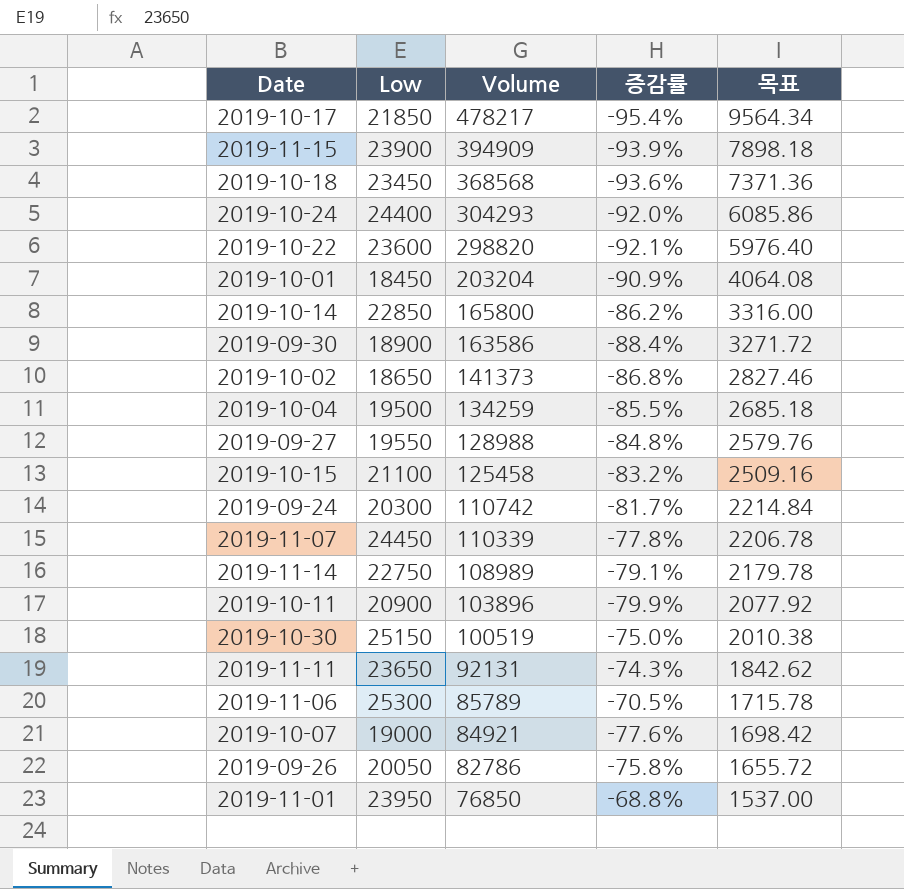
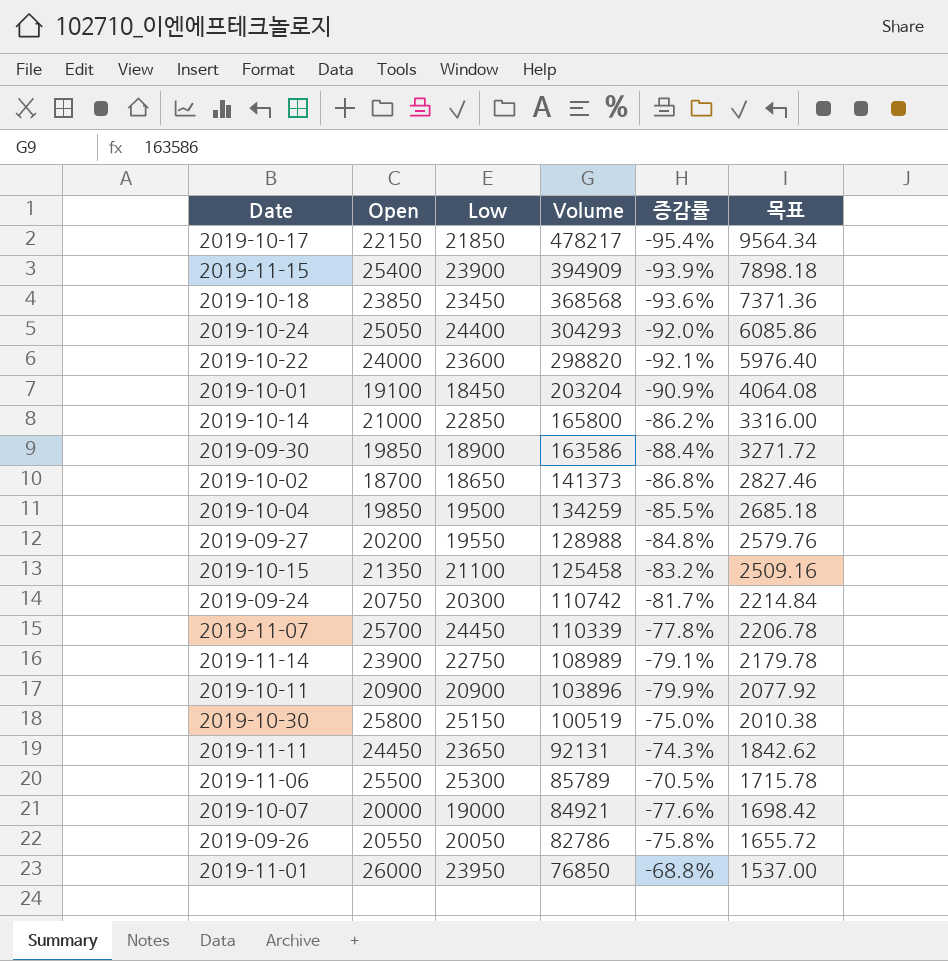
column Open | position: none -> 2

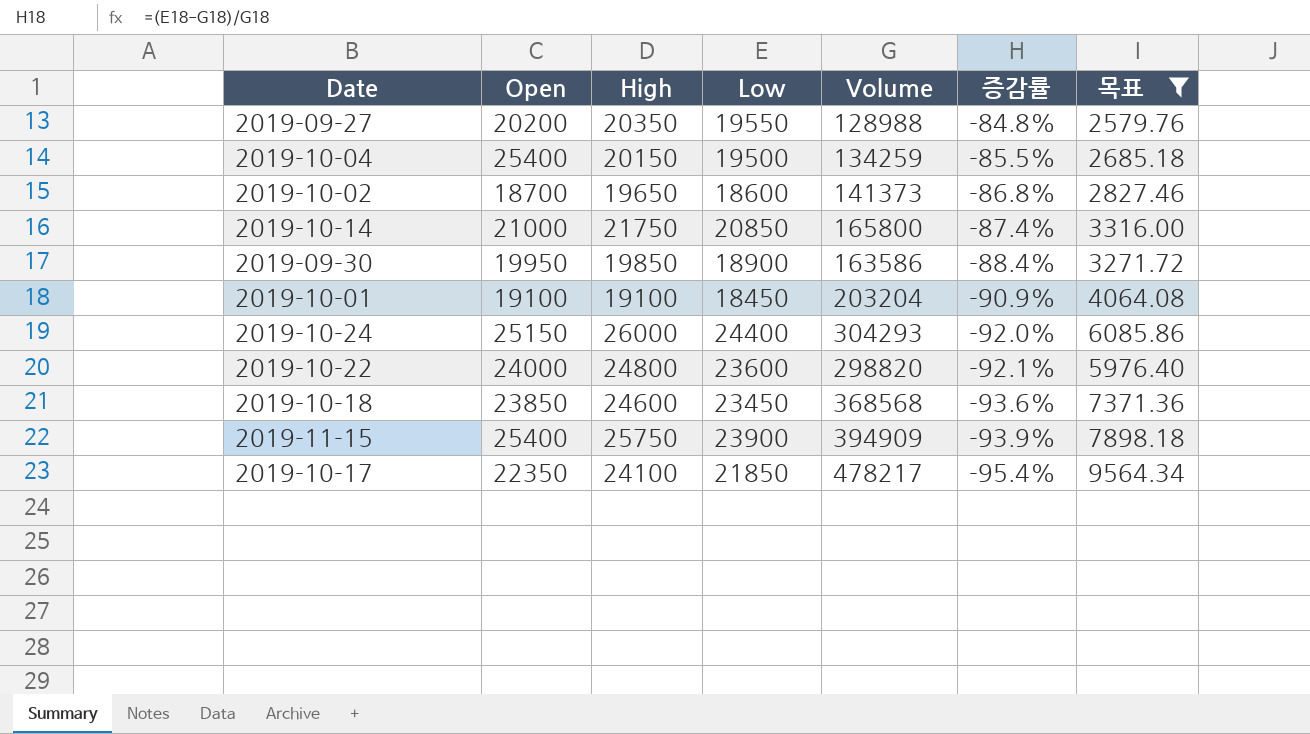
filter: none -> 목표 >= 2579.76
row order: Volume descending -> 증감률 descending
column High | position: none -> 3
2019-10-04 | Open: 19850 -> 25400
2019-10-02 | Low: 18650 -> 18600
2019-10-14 | Low: 22850 -> 20850
2019-10-14 | 증감률: -86.2% -> -87.4%
2019-09-30 | Open: 19850 -> 19950
2019-10-24 | Open: 25050 -> 25150
2019-10-17 | Open: 22150 -> 22350

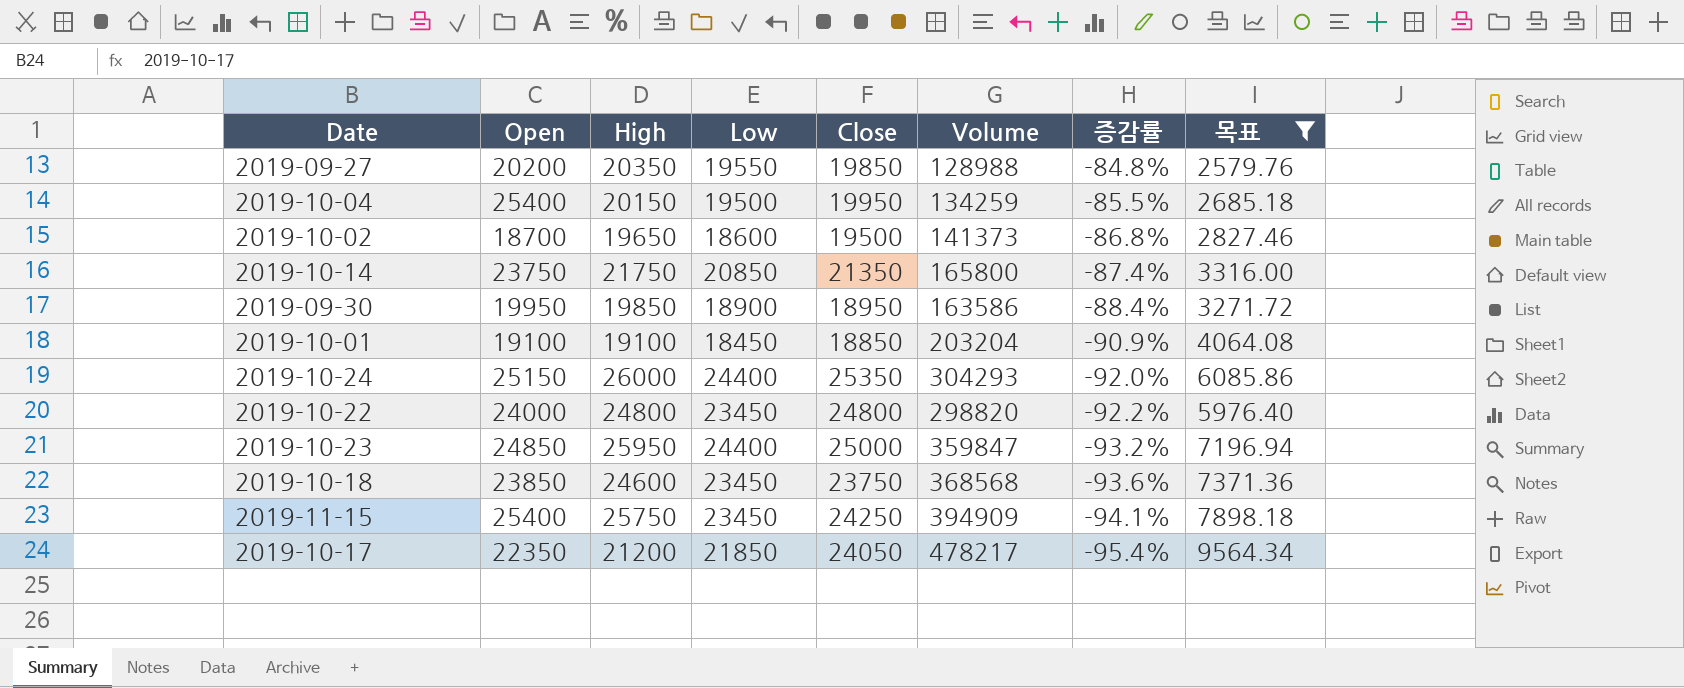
column Close | position: none -> 5
2019-10-14 | Open: 21000 -> 23750
2019-10-22 | Low: 23600 -> 23450
2019-10-22 | 증감률: -92.1% -> -92.2%
row 2019-10-23: none -> 24850 | 25950 | 24400 | 25000 | 359847 | -93.2% | 7196.94
2019-11-15 | Low: 23900 -> 23450
2019-11-15 | 증감률: -93.9% -> -94.1%
2019-10-17 | High: 24100 -> 21200

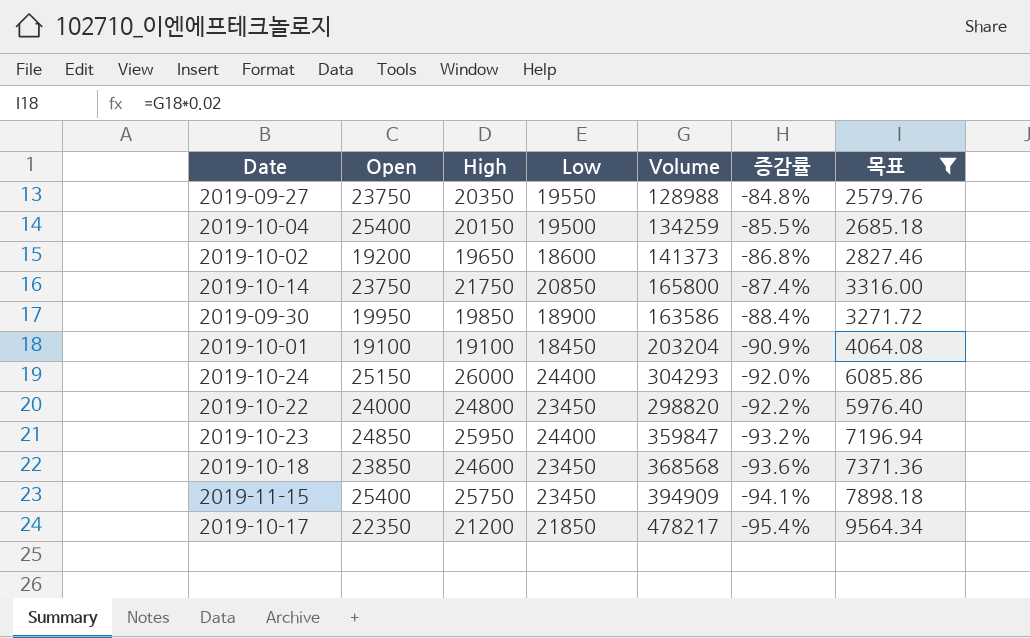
column Close | position: 5 -> none
2019-09-27 | Open: 20200 -> 23750
2019-10-02 | Open: 18700 -> 19200

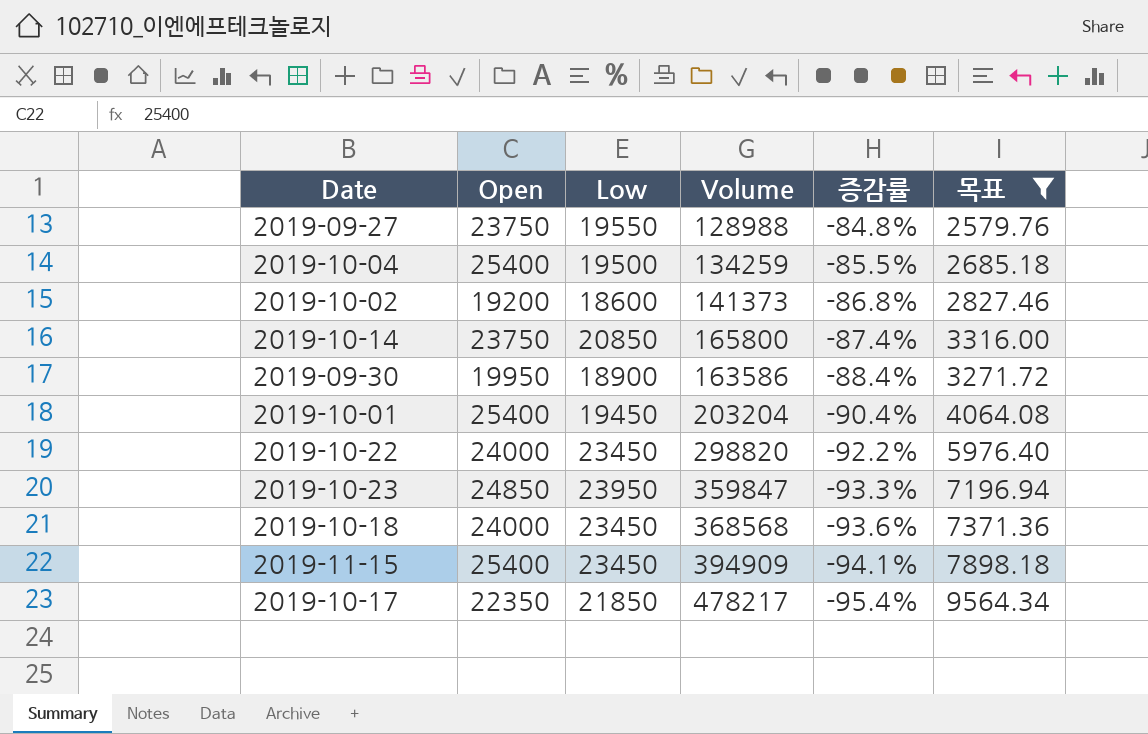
column High | position: 3 -> none
row 2019-10-24: 25150 | 26000 | 24400 | 304293 | -92.0% | 6085.86 -> none
2019-10-01 | Open: 19100 -> 25400
2019-10-01 | Low: 18450 -> 19450
2019-10-01 | 증감률: -90.9% -> -90.4%
2019-10-23 | Low: 24400 -> 23950
2019-10-23 | 증감률: -93.2% -> -93.3%
2019-10-18 | Open: 23850 -> 24000

